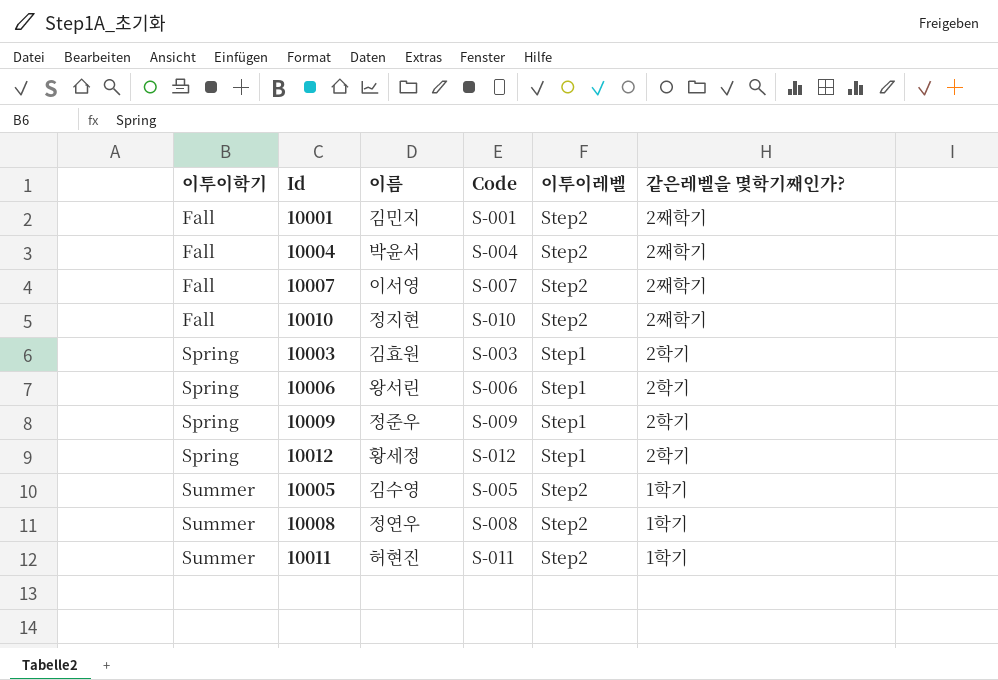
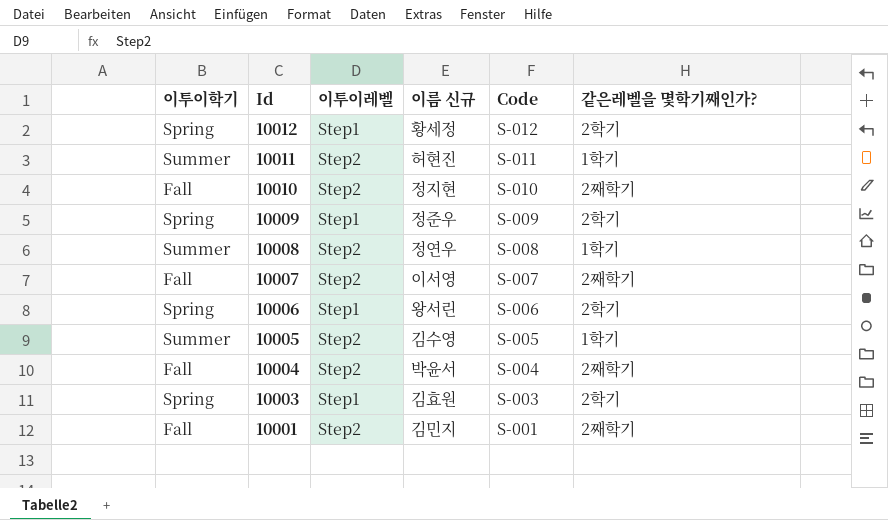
row order: 이투이학기 ascending -> Id descending
column 이투이레벨 | position: 5 -> 3
column name: 이름 -> 이름 신규

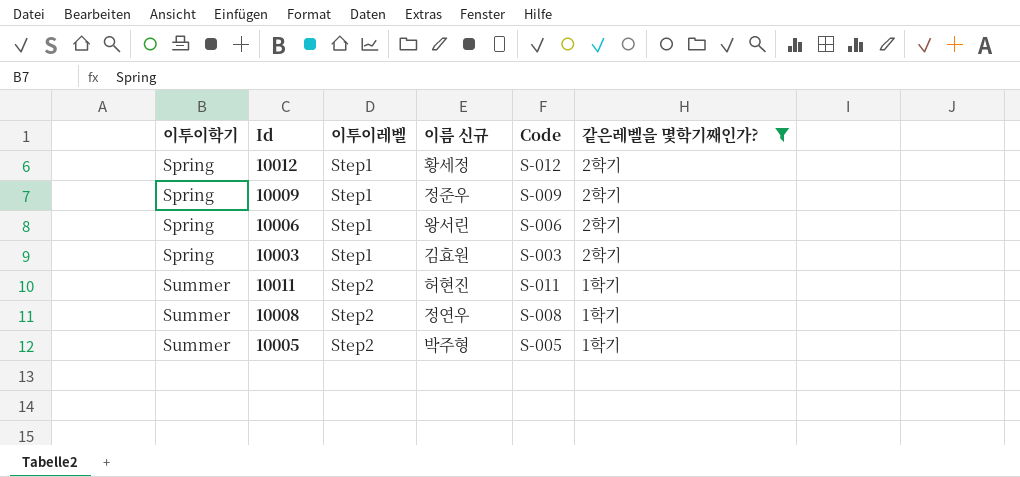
filter: none -> 같은레벨을 몇학기째인가? != 2째학기
row order: Id descending -> 이투이학기 ascending
10005 | 이름 신규: 김수영 -> 박주형

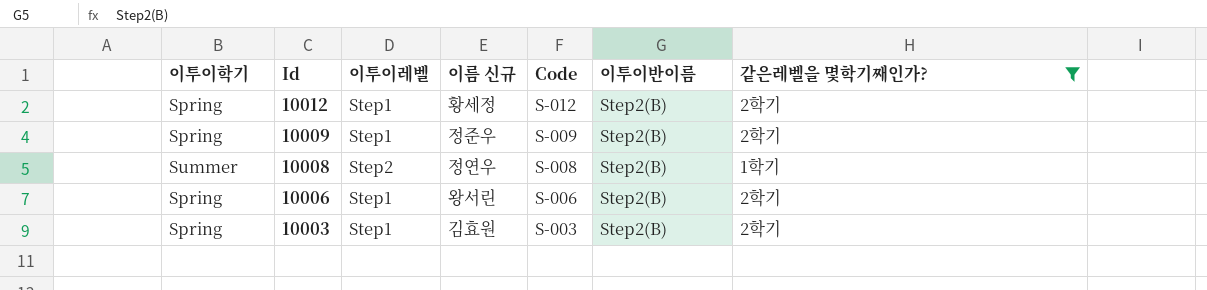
row order: 이투이학기 ascending -> Id descending
column 이투이반이름 | position: none -> 6
row 10011: Summer | Step2 | 허현진 | S-011 | 1학기 -> none
row 10005: Summer | Step2 | 박주형 | S-005 | 1학기 -> none

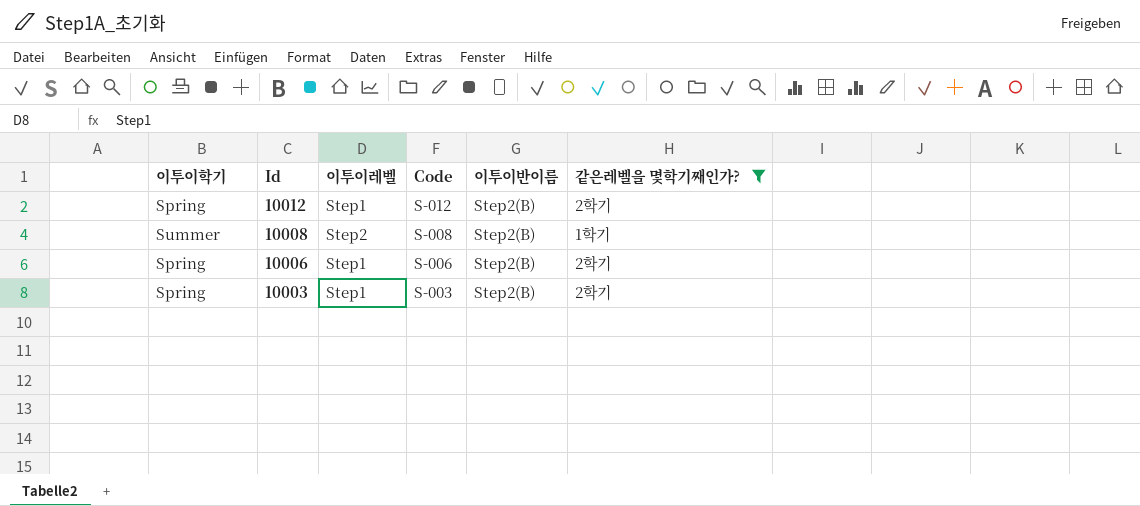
column 이름 신규 | position: 4 -> none
row 10009: Spring | Step1 | 정준우 | S-009 | Step2(B) | 2학기 -> none

